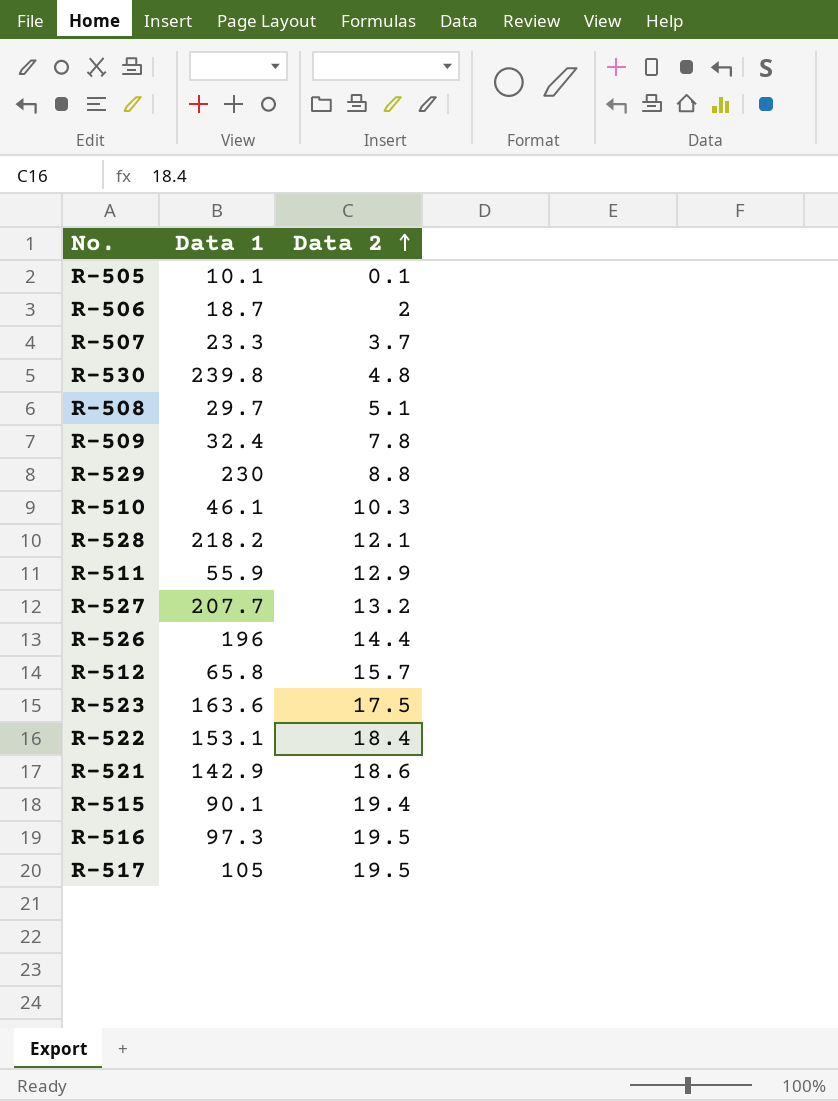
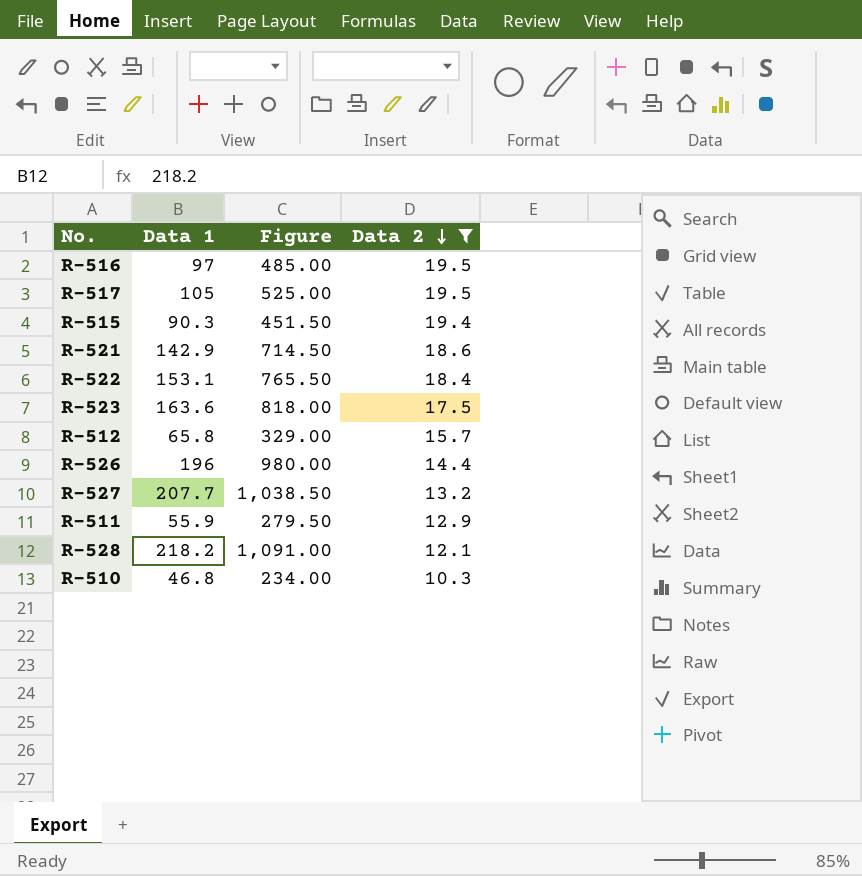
filter: none -> Data 2 >= 10.3
row order: Data 2 ascending -> Data 2 descending
column Figure | formula: none -> [Data 1] * 5
R-516 | Data 1: 97.3 -> 97
R-515 | Data 1: 90.1 -> 90.3
R-510 | Data 1: 46.1 -> 46.8

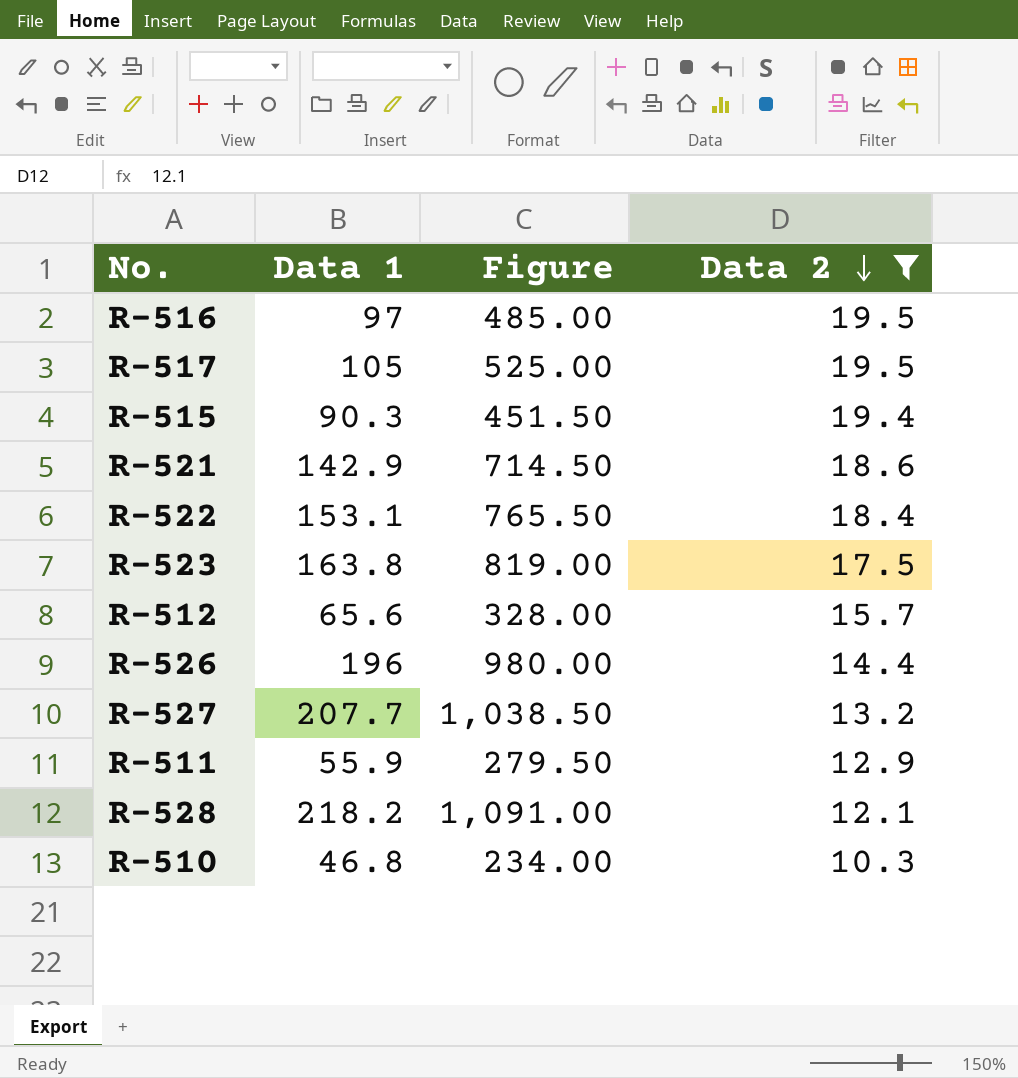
R-523 | Data 1: 163.6 -> 163.8
R-523 | Figure: 818.00 -> 819.00
R-512 | Data 1: 65.8 -> 65.6
R-512 | Figure: 329.00 -> 328.00

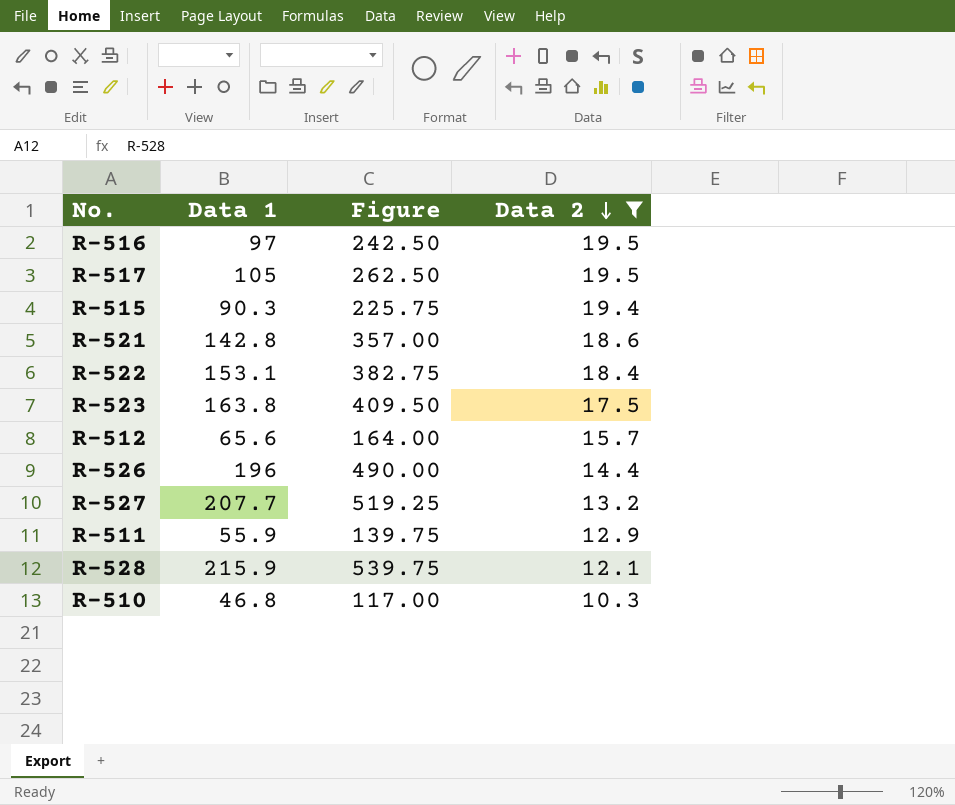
column Figure | formula: [Data 1] * 5 -> [Data 1] * 2.5
R-521 | Data 1: 142.9 -> 142.8
R-528 | Data 1: 218.2 -> 215.9

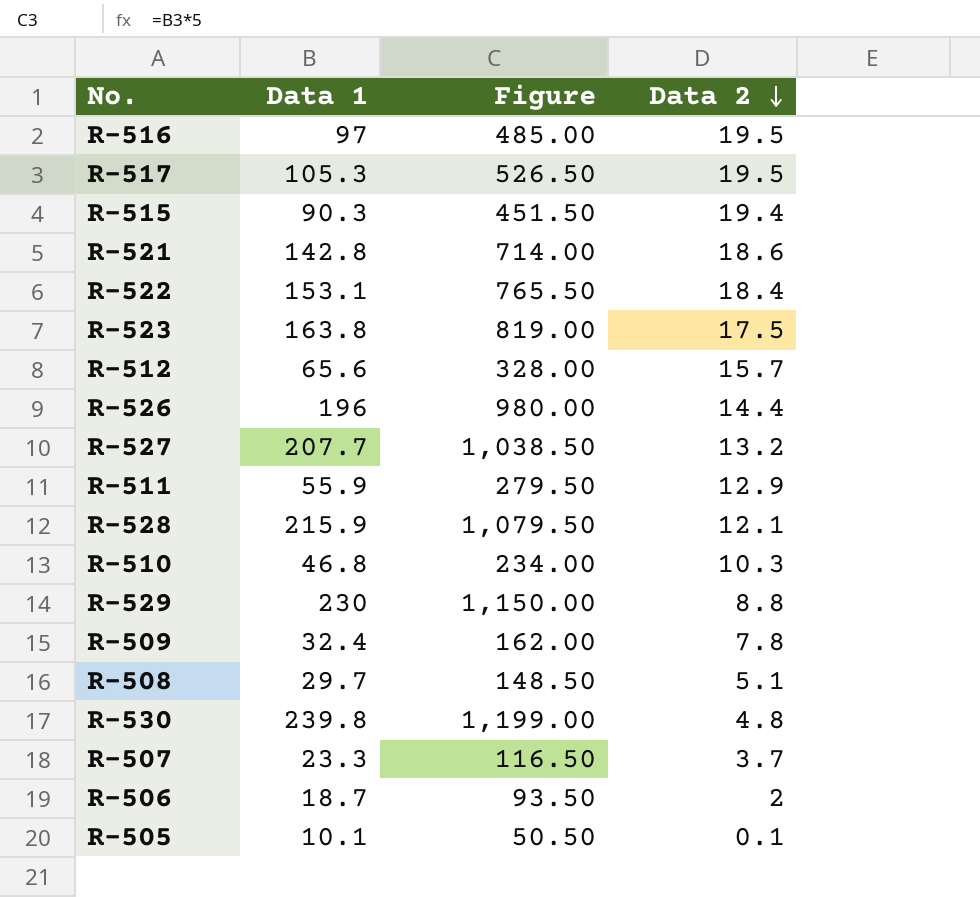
filter: Data 2 >= 10.3 -> none
column Figure | formula: [Data 1] * 2.5 -> [Data 1] * 5
R-517 | Data 1: 105 -> 105.3

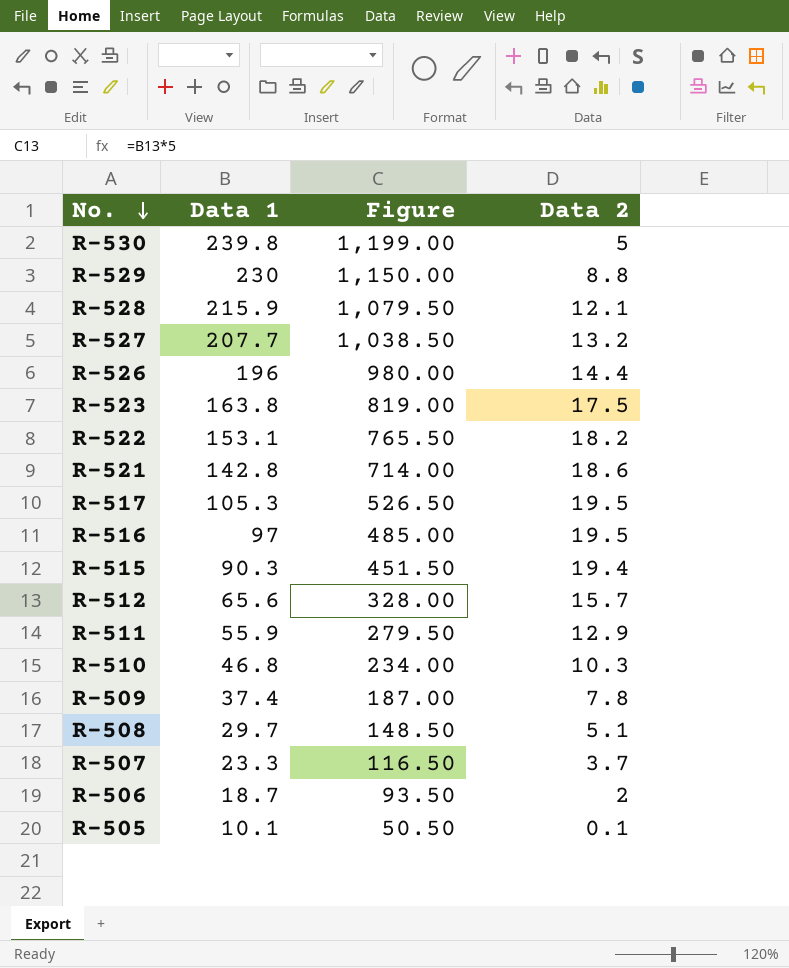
row order: Data 2 descending -> No. descending
R-530 | Data 2: 4.8 -> 5
R-522 | Data 2: 18.4 -> 18.2
R-509 | Data 1: 32.4 -> 37.4
R-509 | Figure: 162.00 -> 187.00

